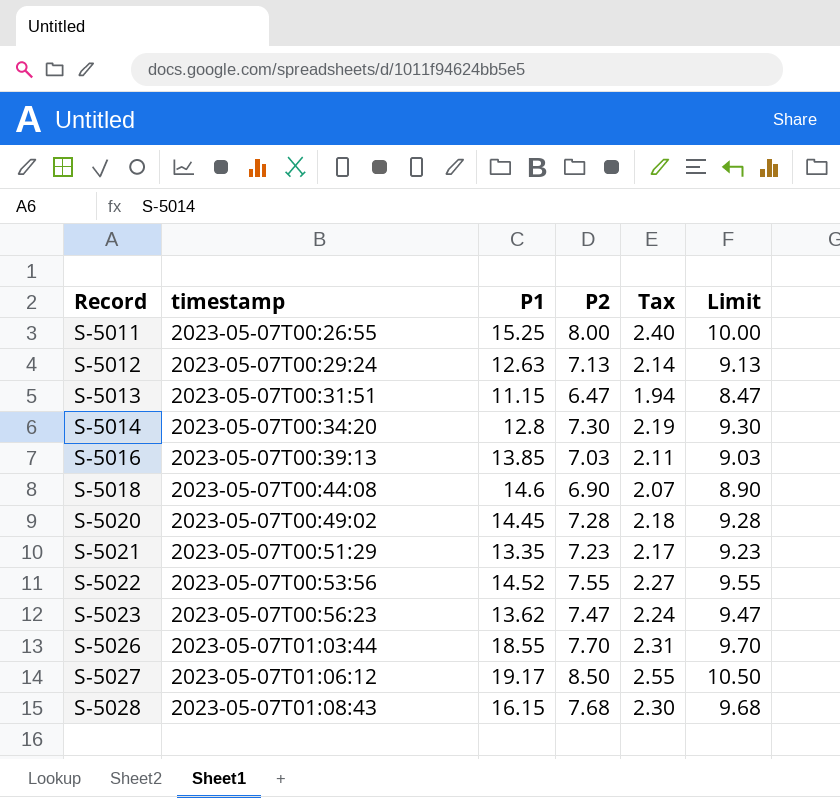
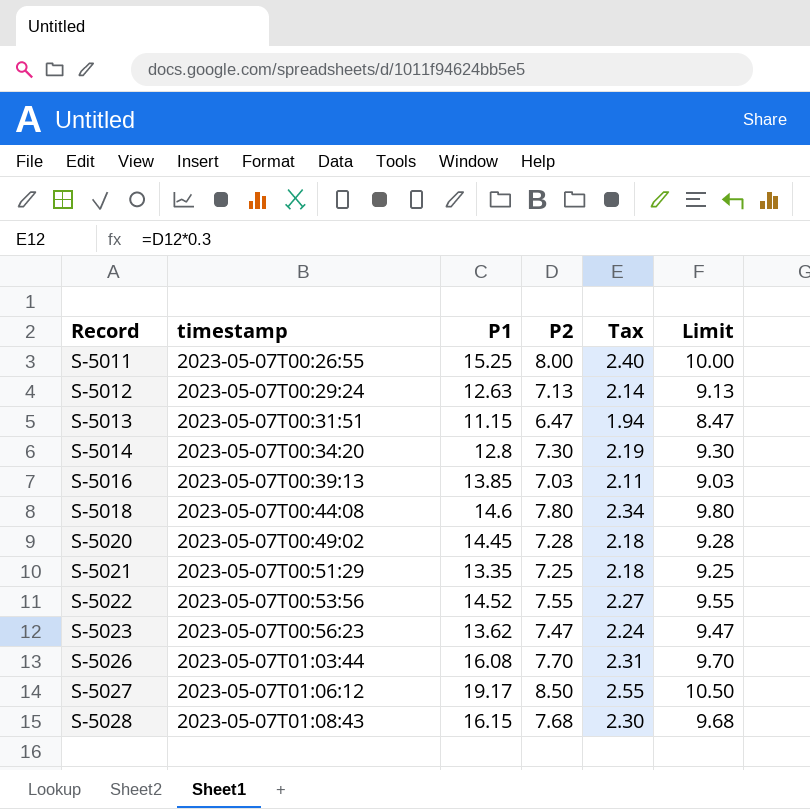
S-5018 | P2: 6.90 -> 7.80
S-5018 | Tax: 2.07 -> 2.34
S-5018 | Limit: 8.90 -> 9.80
S-5021 | P2: 7.23 -> 7.25
S-5021 | Tax: 2.17 -> 2.18
S-5021 | Limit: 9.23 -> 9.25
S-5026 | P1: 18.55 -> 16.08

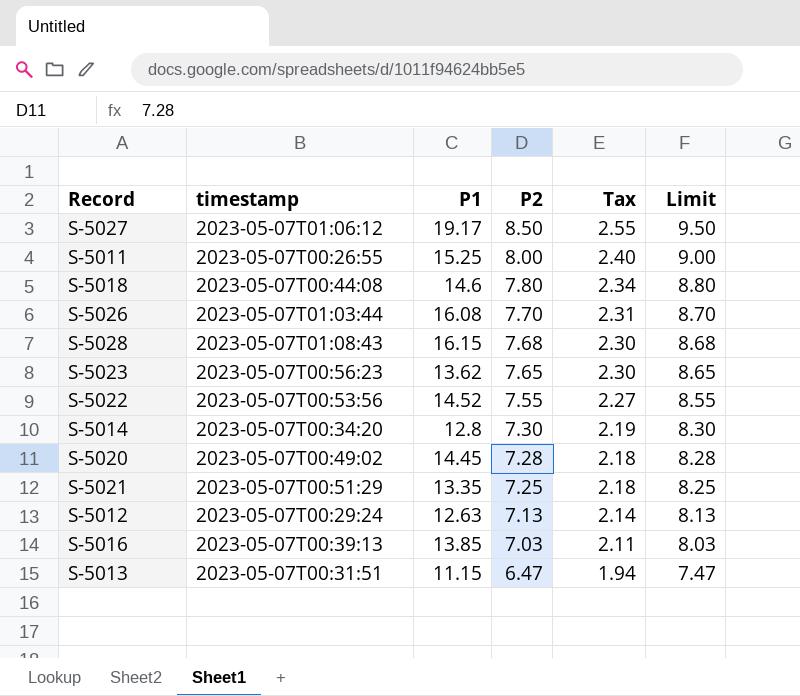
row order: Record ascending -> P2 descending
column Limit | formula: [P2] + 2 -> [P2] + 1
S-5023 | P2: 7.47 -> 7.65
S-5023 | Tax: 2.24 -> 2.30

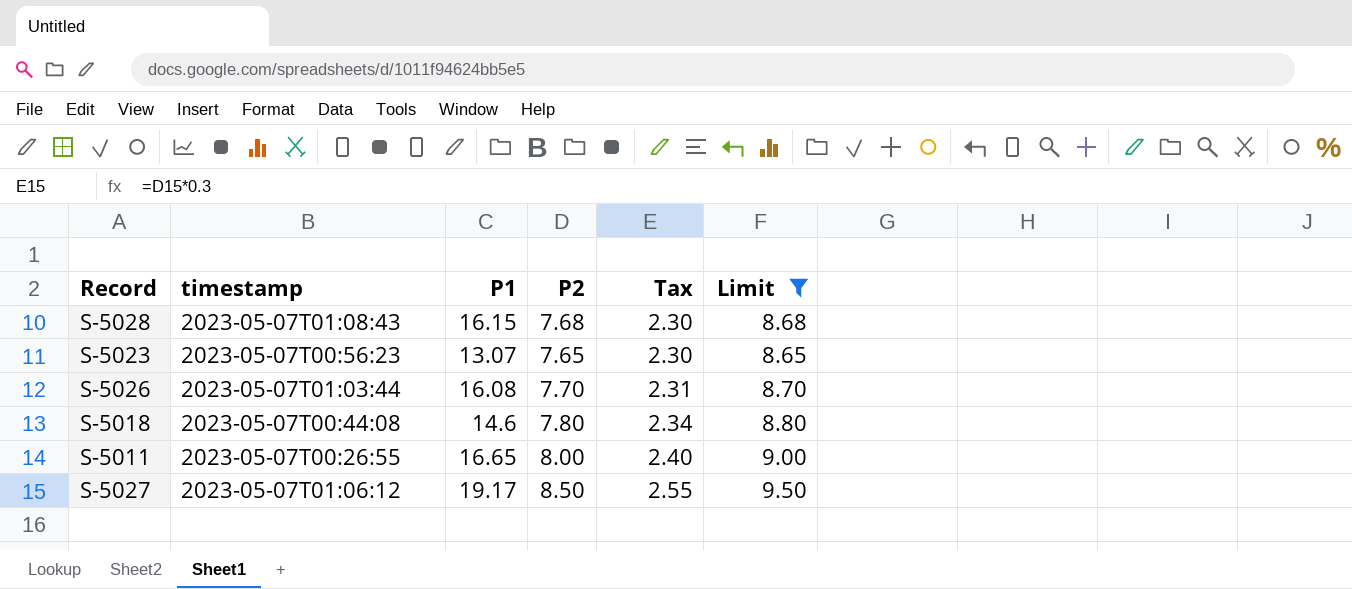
filter: none -> Limit >= 8.65
row order: P2 descending -> Tax ascending
S-5023 | P1: 13.62 -> 13.07
S-5011 | P1: 15.25 -> 16.65

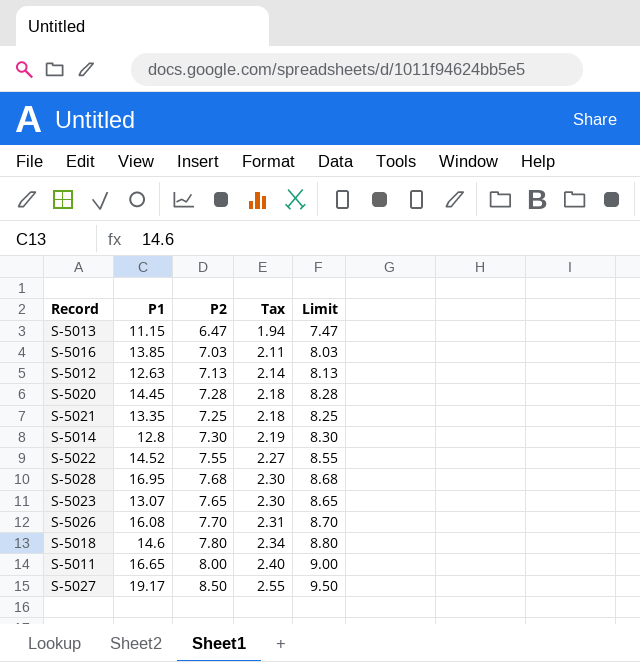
filter: Limit >= 8.65 -> none
column timestamp | position: 2 -> none
S-5028 | P1: 16.15 -> 16.95

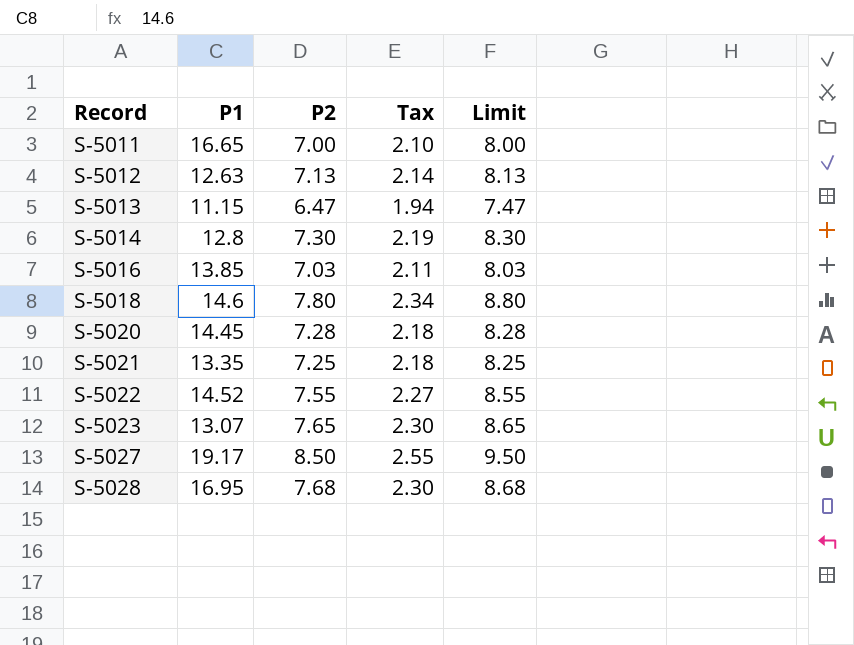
row order: Tax ascending -> Record ascending
row S-5026: 16.08 | 7.70 | 2.31 | 8.70 -> none
S-5011 | P2: 8.00 -> 7.00
S-5011 | Tax: 2.40 -> 2.10
S-5011 | Limit: 9.00 -> 8.00

